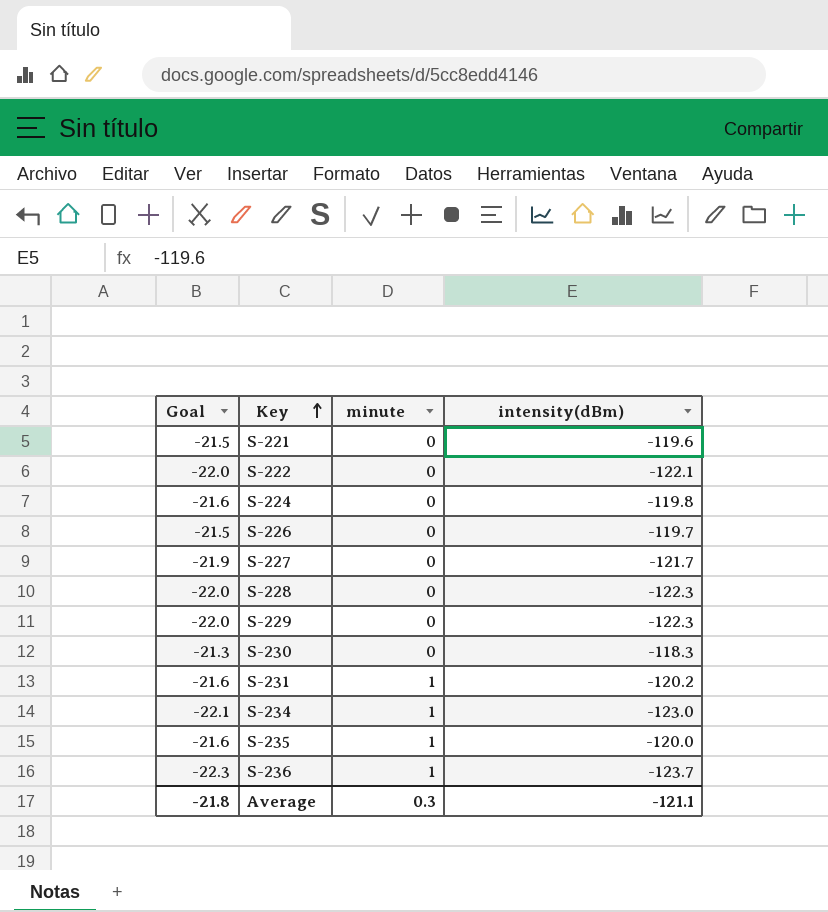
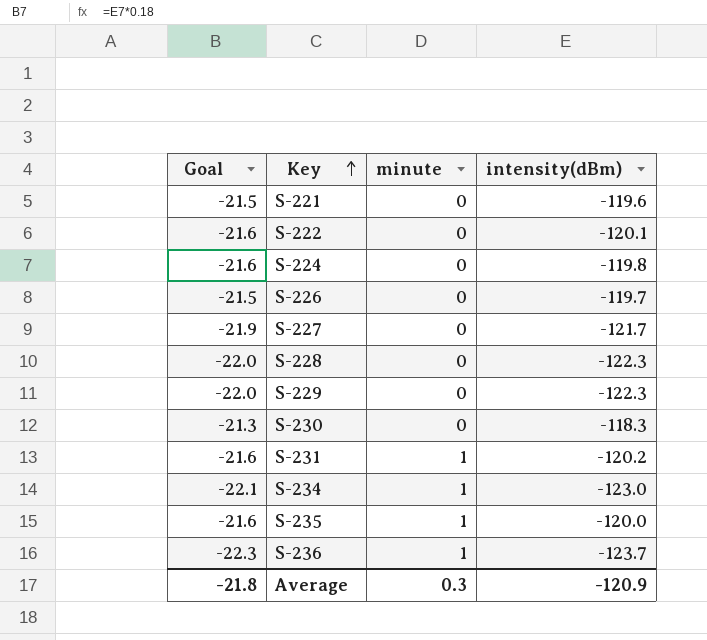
S-222 | Goal: -22.0 -> -21.6
S-222 | intensity(dBm): -122.1 -> -120.1
Average | intensity(dBm): -121.1 -> -120.9

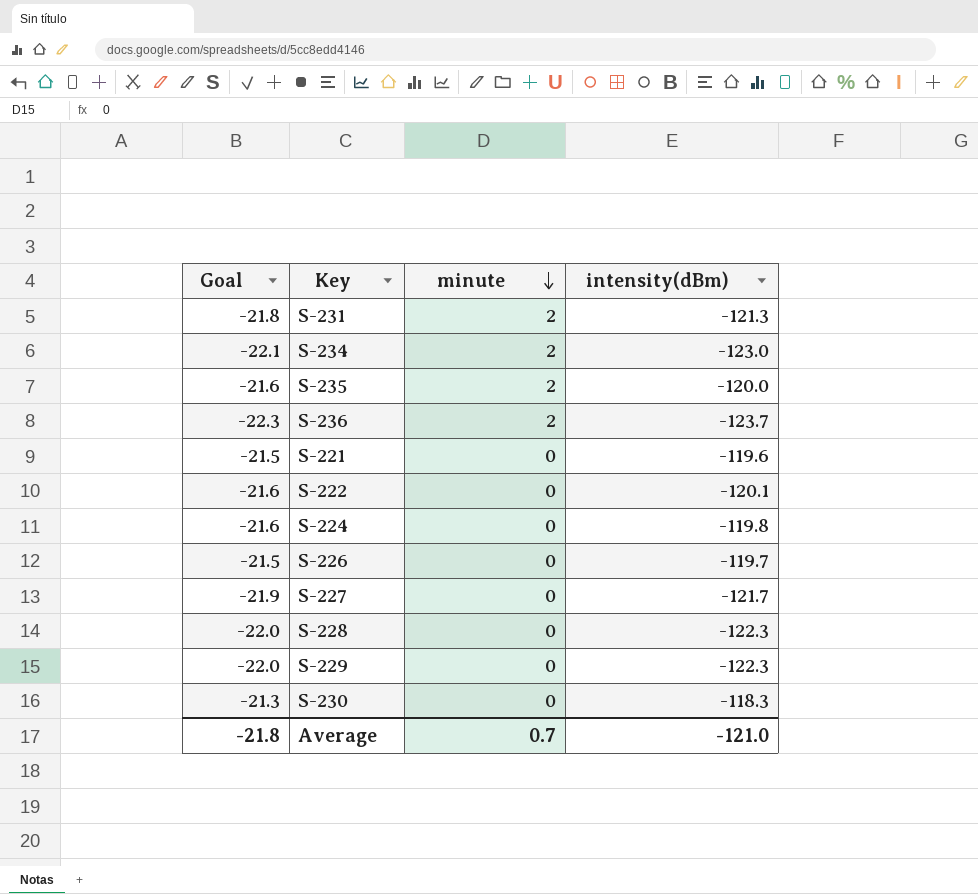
row order: Key ascending -> minute descending
S-231 | Goal: -21.6 -> -21.8
S-231 | minute: 1 -> 2
S-231 | intensity(dBm): -120.2 -> -121.3
S-234 | minute: 1 -> 2
S-235 | minute: 1 -> 2
S-236 | minute: 1 -> 2
Average | minute: 0.3 -> 0.7
Average | intensity(dBm): -120.9 -> -121.0

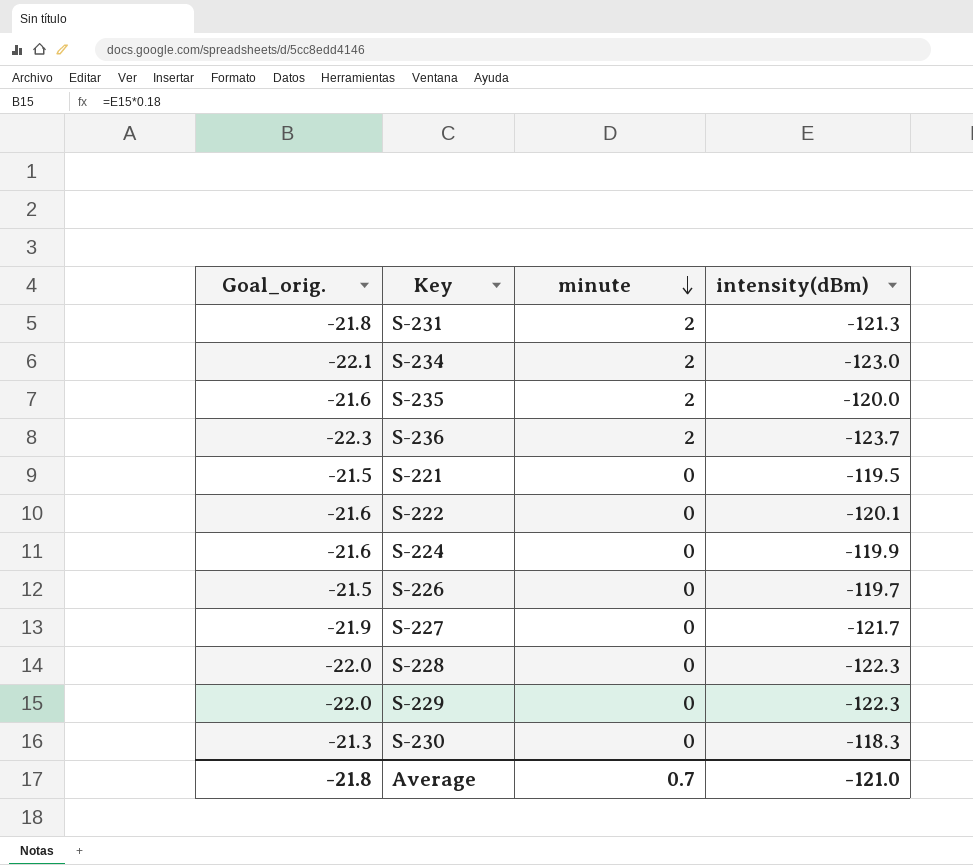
column name: Goal -> Goal_orig.
S-221 | intensity(dBm): -119.6 -> -119.5
S-224 | intensity(dBm): -119.8 -> -119.9

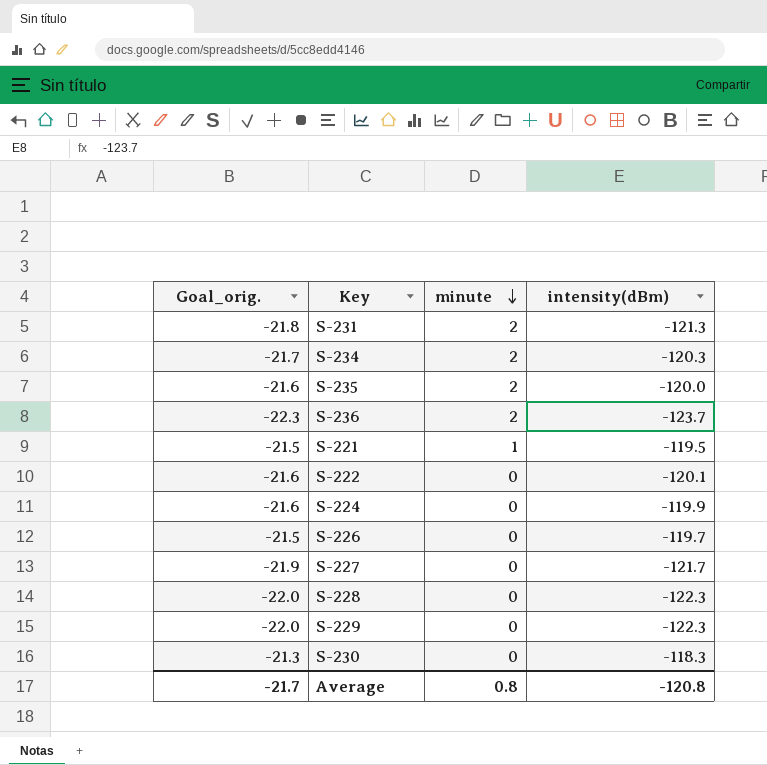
S-234 | Goal_orig.: -22.1 -> -21.7
S-234 | intensity(dBm): -123.0 -> -120.3
S-221 | minute: 0 -> 1
Average | Goal_orig.: -21.8 -> -21.7
Average | minute: 0.7 -> 0.8
Average | intensity(dBm): -121.0 -> -120.8

